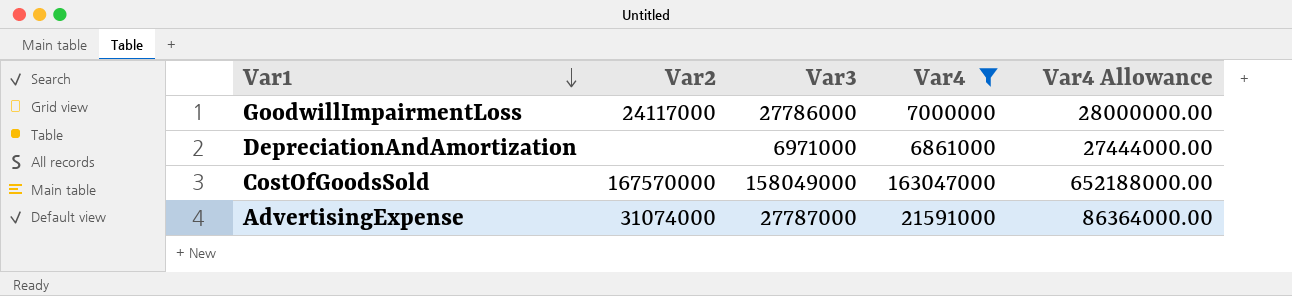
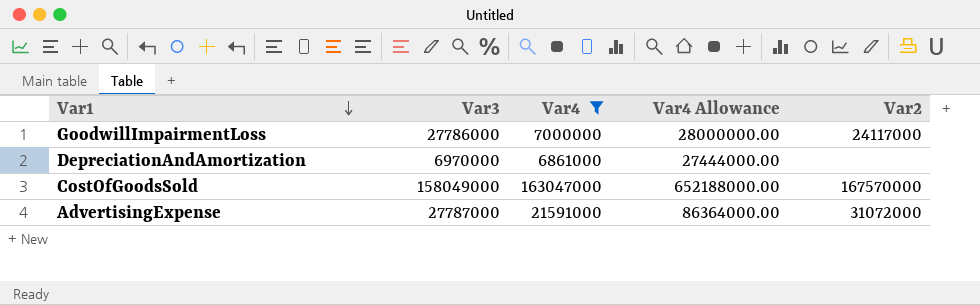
column Var2 | position: 2 -> 5
DepreciationAndAmortization | Var3: 6971000 -> 6970000
AdvertisingExpense | Var2: 31074000 -> 31072000

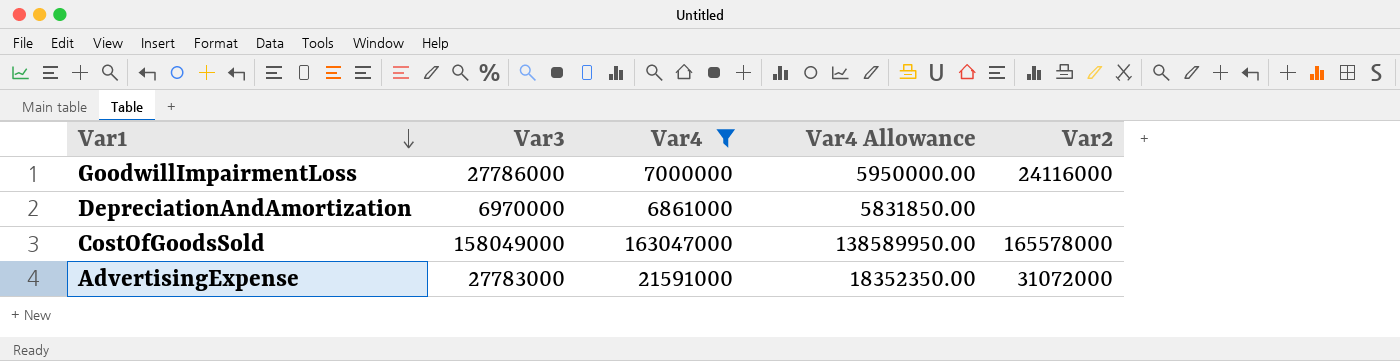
column Var4 Allowance | formula: [Var4] * 4 -> [Var4] * 0.85
GoodwillImpairmentLoss | Var2: 24117000 -> 24116000
CostOfGoodsSold | Var2: 167570000 -> 165578000
AdvertisingExpense | Var3: 27787000 -> 27783000

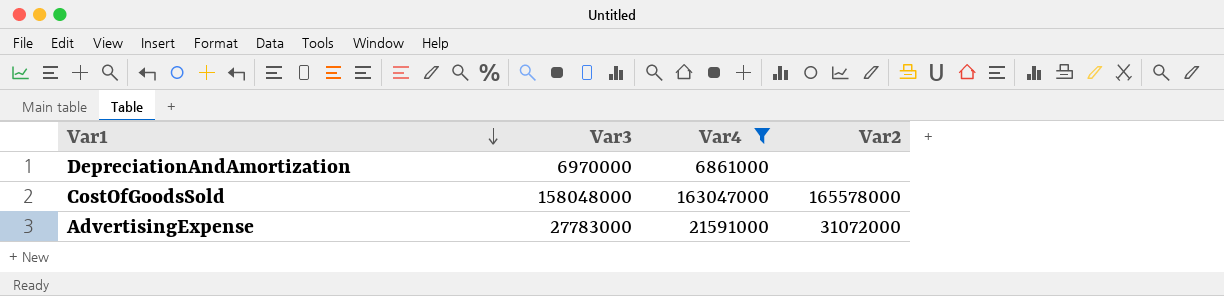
column Var4 Allowance | formula: [Var4] * 0.85 -> none
row GoodwillImpairmentLoss: 27786000 | 7000000 | 5950000.00 | 24116000 -> none
CostOfGoodsSold | Var3: 158049000 -> 158048000

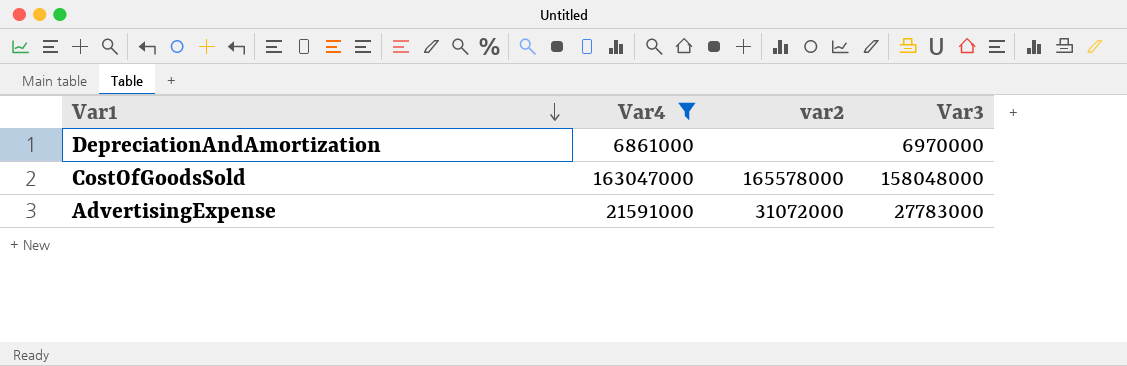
column name: Var2 -> var2
column Var3 | position: 2 -> 4

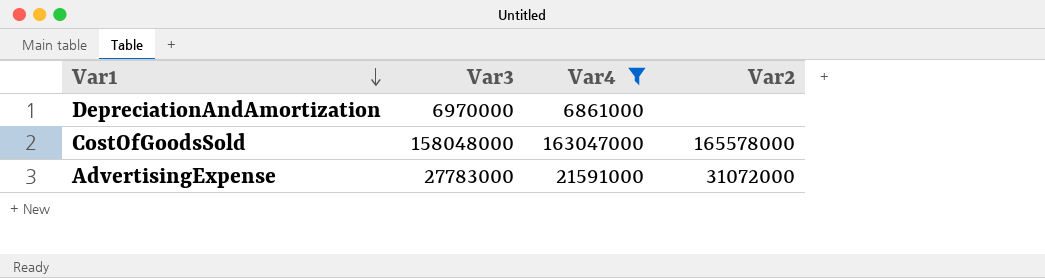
column Var3 | position: 4 -> 2
column name: var2 -> Var2

